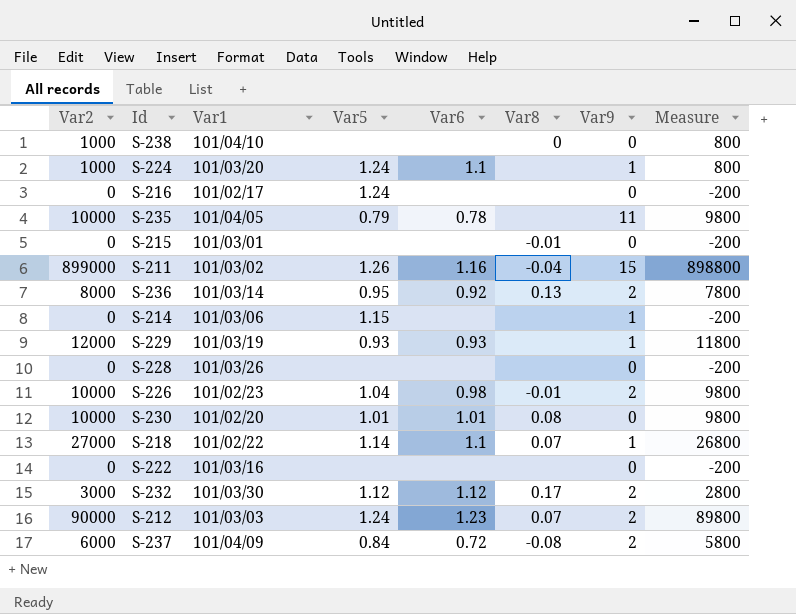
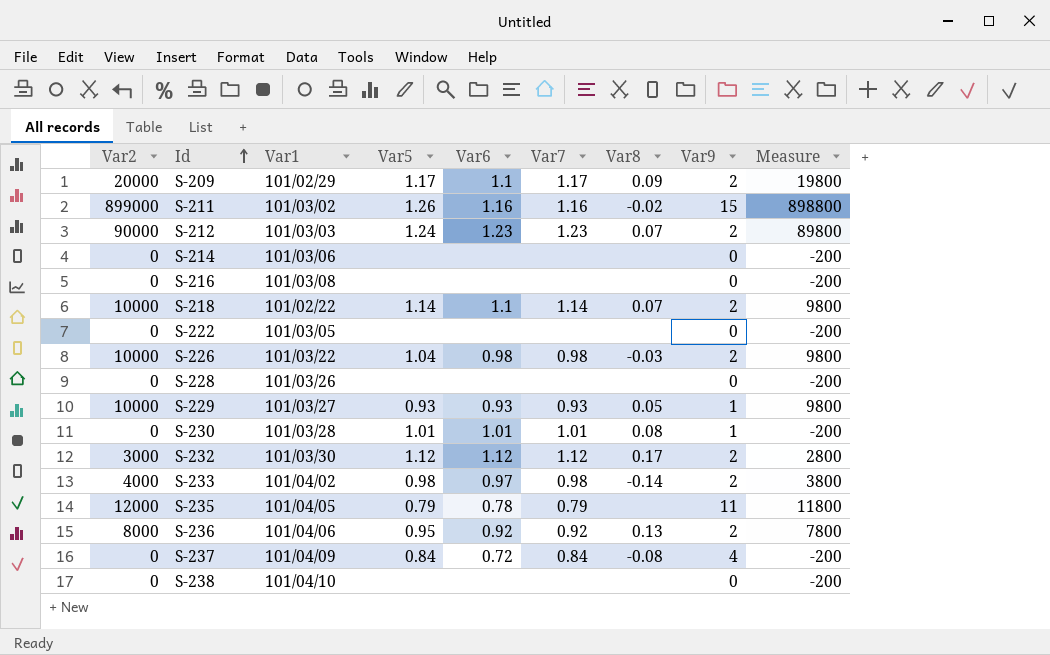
row order: none -> Id ascending
column Var7 | position: none -> 6
row S-224: 1000 | 101/03/20 | 1.24 | 1.1 | none | 1 | 800 -> none
row S-215: 0 | 101/03/01 | none | none | -0.01 | 0 | -200 -> none
row S-209: none -> 20000 | 101/02/29 | 1.17 | 1.1 | 1.17 | 0.09 | 2 | 19800
S-211 | Var8: -0.04 -> -0.02
S-214 | Var5: 1.15 -> none
S-214 | Var9: 1 -> 0
S-216 | Var1: 101/02/17 -> 101/03/08
S-216 | Var5: 1.24 -> none
S-218 | Var2: 27000 -> 10000
S-218 | Var9: 1 -> 2
S-218 | Measure: 26800 -> 9800
S-222 | Var1: 101/03/16 -> 101/03/05
S-226 | Var1: 101/02/23 -> 101/03/22
S-226 | Var8: -0.01 -> -0.03
S-229 | Var2: 12000 -> 10000
S-229 | Var1: 101/03/19 -> 101/03/27
S-229 | Var8: none -> 0.05
S-229 | Measure: 11800 -> 9800
S-230 | Var2: 10000 -> 0
S-230 | Var1: 101/02/20 -> 101/03/28
S-230 | Var9: 0 -> 1
S-230 | Measure: 9800 -> -200
row S-233: none -> 4000 | 101/04/02 | 0.98 | 0.97 | 0.98 | -0.14 | 2 | 3800
S-235 | Var2: 10000 -> 12000
S-235 | Measure: 9800 -> 11800
S-236 | Var1: 101/03/14 -> 101/04/06
S-237 | Var2: 6000 -> 0
S-237 | Var9: 2 -> 4
S-237 | Measure: 5800 -> -200
S-238 | Var2: 1000 -> 0
S-238 | Var8: 0 -> none
S-238 | Measure: 800 -> -200

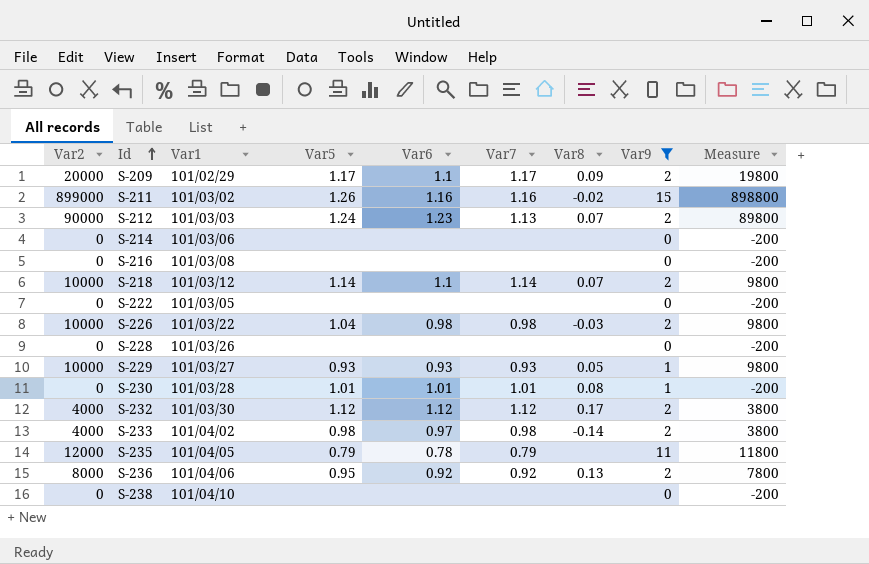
filter: none -> Var9 != 4
S-212 | Var7: 1.23 -> 1.13
S-218 | Var1: 101/02/22 -> 101/03/12
S-232 | Var2: 3000 -> 4000
S-232 | Measure: 2800 -> 3800

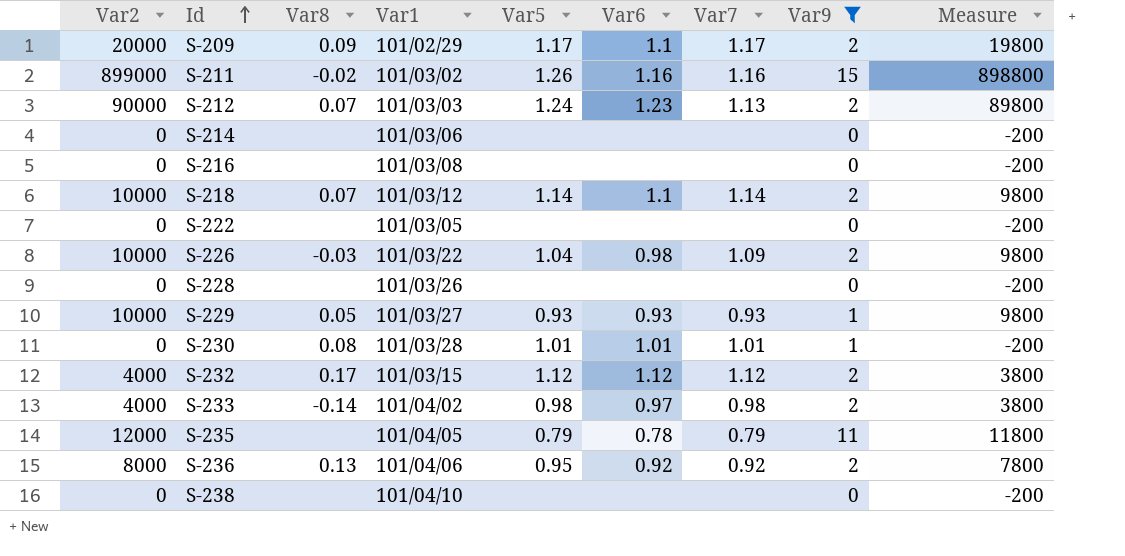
column Var8 | position: 7 -> 3
S-226 | Var7: 0.98 -> 1.09
S-232 | Var1: 101/03/30 -> 101/03/15

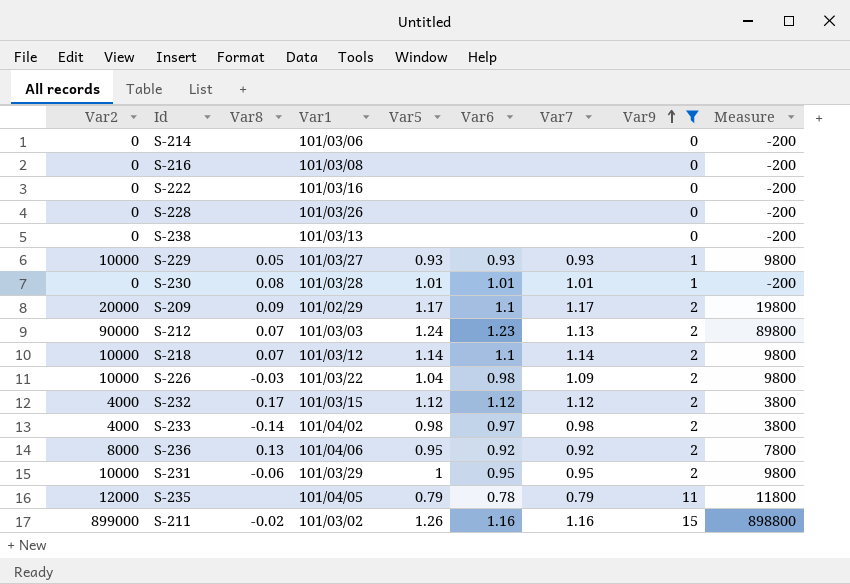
row order: Id ascending -> Var9 ascending
S-222 | Var1: 101/03/05 -> 101/03/16
S-238 | Var1: 101/04/10 -> 101/03/13
row S-231: none -> 10000 | -0.06 | 101/03/29 | 1 | 0.95 | 0.95 | 2 | 9800

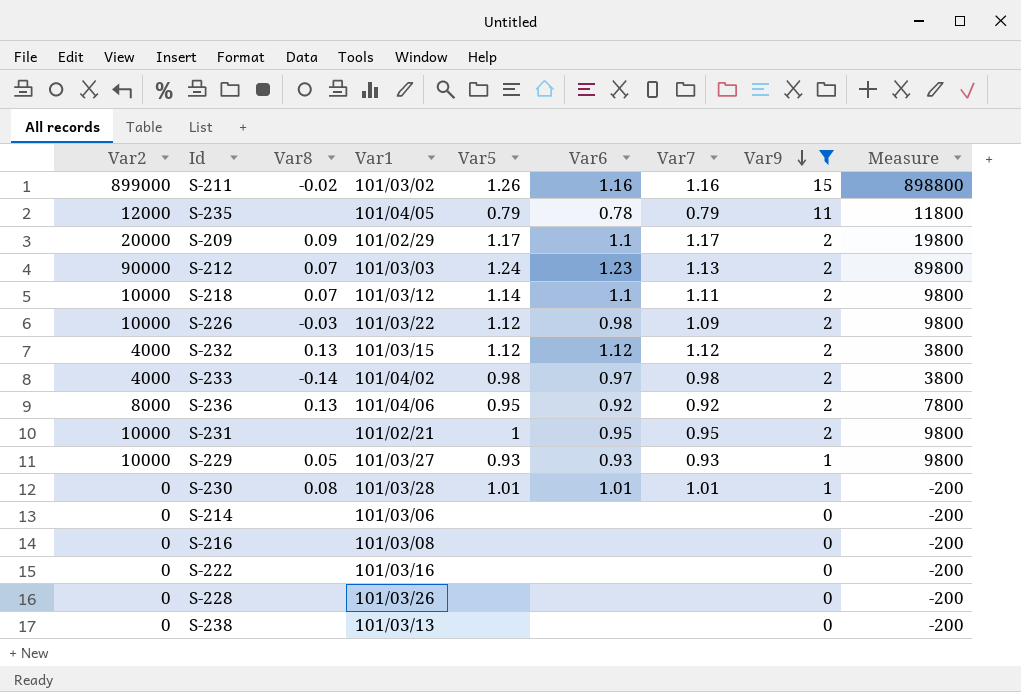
row order: Var9 ascending -> Var9 descending
S-218 | Var7: 1.14 -> 1.11
S-226 | Var5: 1.04 -> 1.12
S-232 | Var8: 0.17 -> 0.13
S-231 | Var8: -0.06 -> none
S-231 | Var1: 101/03/29 -> 101/02/21

